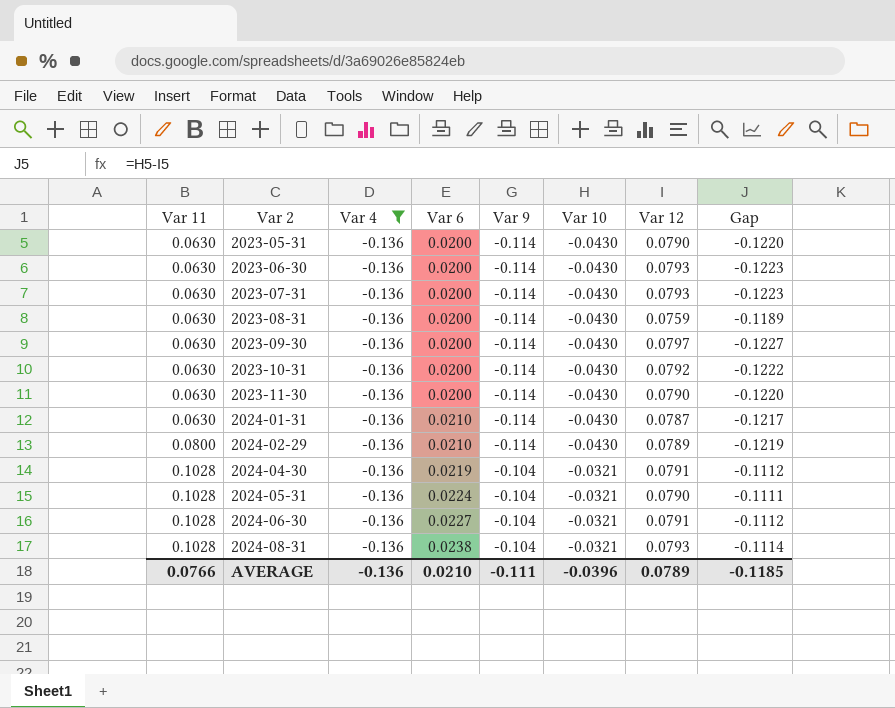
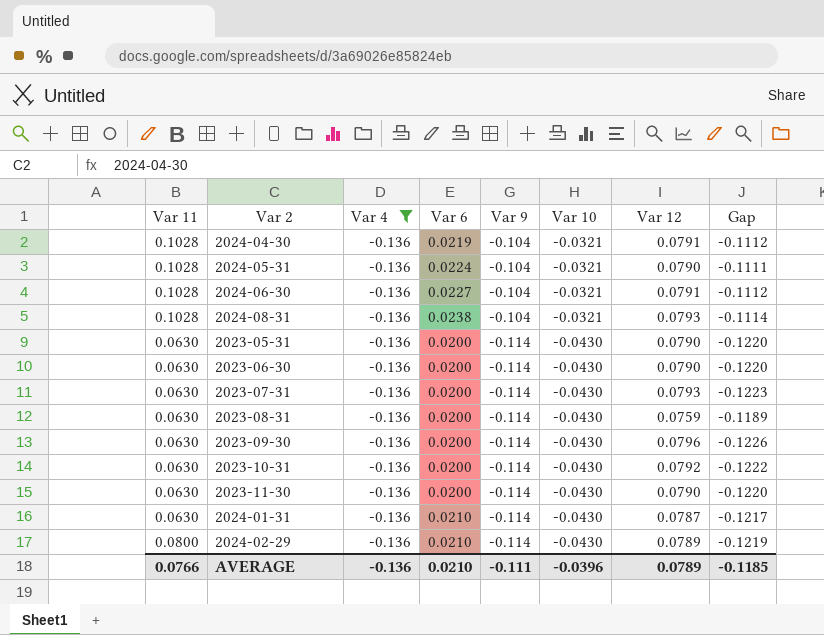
row order: Var 11 ascending -> Var 9 descending
2023-06-30 | Var 12: 0.0793 -> 0.0790
2023-06-30 | Gap: -0.1223 -> -0.1220
2023-09-30 | Var 12: 0.0797 -> 0.0796
2023-09-30 | Gap: -0.1227 -> -0.1226

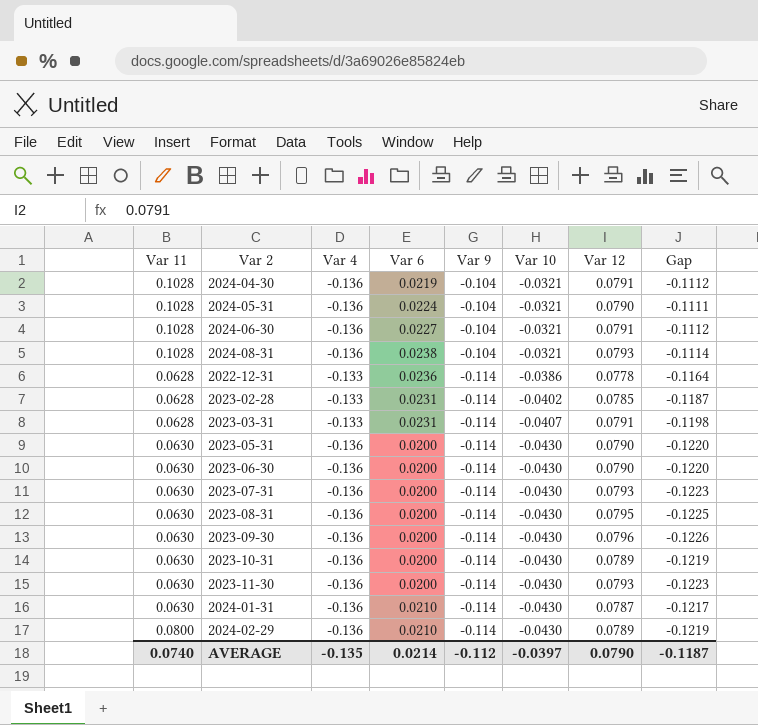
filter: Var 4 = -0.136 -> none
2023-08-31 | Var 12: 0.0759 -> 0.0795
2023-08-31 | Gap: -0.1189 -> -0.1225
2023-10-31 | Var 12: 0.0792 -> 0.0789
2023-10-31 | Gap: -0.1222 -> -0.1219
2023-11-30 | Var 12: 0.0790 -> 0.0793
2023-11-30 | Gap: -0.1220 -> -0.1223
AVERAGE | Var 11: 0.0766 -> 0.0740
AVERAGE | Var 4: -0.136 -> -0.135
AVERAGE | Var 6: 0.0210 -> 0.0214
AVERAGE | Var 9: -0.111 -> -0.112
AVERAGE | Var 10: -0.0396 -> -0.0397
AVERAGE | Var 12: 0.0789 -> 0.0790
AVERAGE | Gap: -0.1185 -> -0.1187

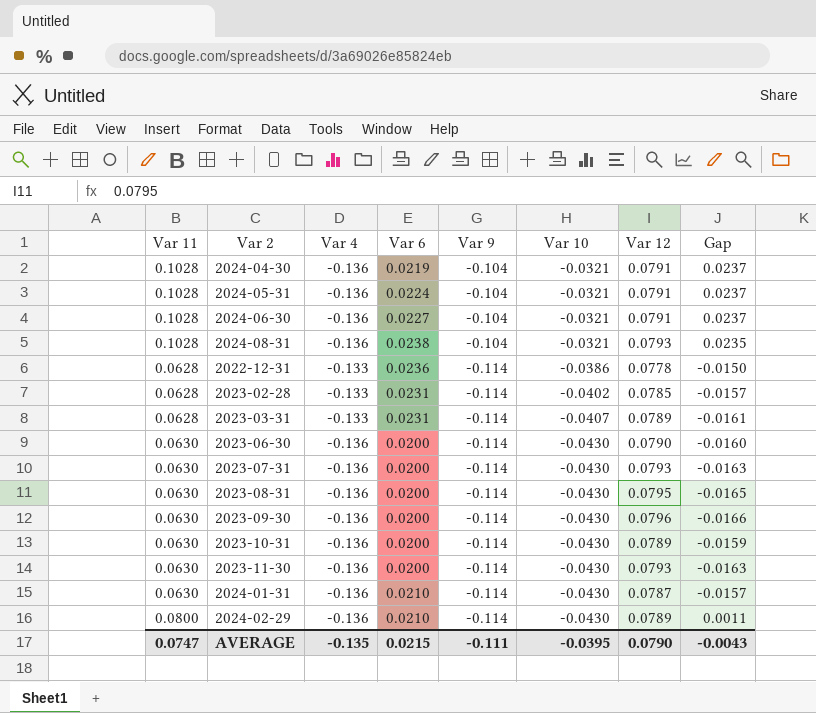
column Gap | formula: [Var 10] - [Var 12] -> [Var 11] - [Var 12]
row 2023-05-31: 0.0630 | -0.136 | 0.0200 | -0.114 | -0.0430 | 0.0790 | -0.1220 -> none
2024-05-31 | Var 12: 0.0790 -> 0.0791
2023-03-31 | Var 12: 0.0791 -> 0.0789
AVERAGE | Var 11: 0.0740 -> 0.0747
AVERAGE | Var 6: 0.0214 -> 0.0215
AVERAGE | Var 9: -0.112 -> -0.111
AVERAGE | Var 10: -0.0397 -> -0.0395
AVERAGE | Gap: -0.1187 -> -0.0043

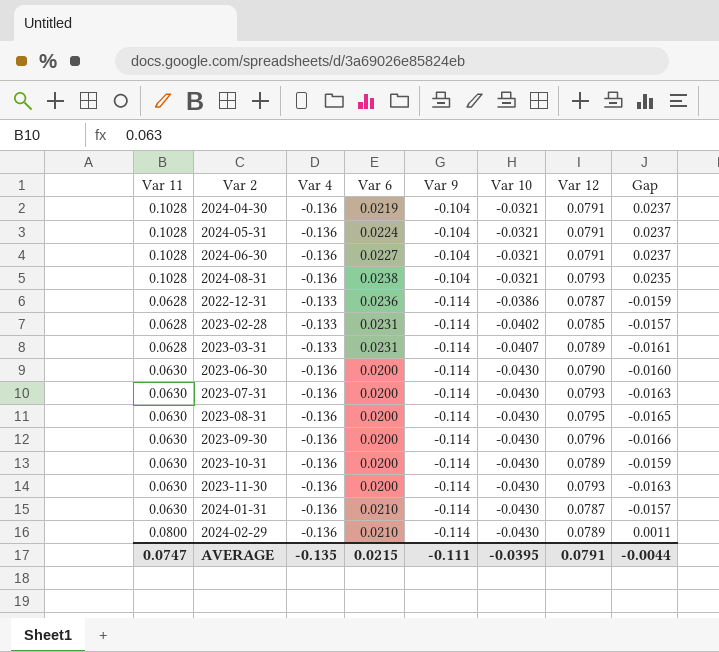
2022-12-31 | Var 12: 0.0778 -> 0.0787
2022-12-31 | Gap: -0.0150 -> -0.0159
AVERAGE | Var 12: 0.0790 -> 0.0791
AVERAGE | Gap: -0.0043 -> -0.0044

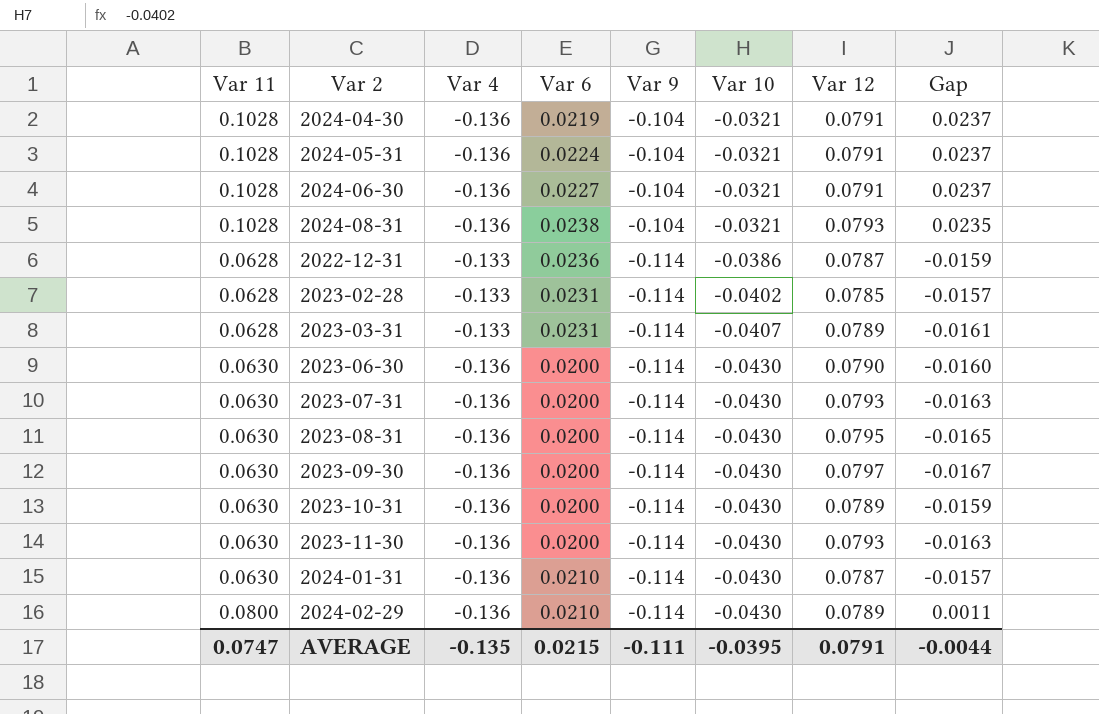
2023-09-30 | Var 12: 0.0796 -> 0.0797
2023-09-30 | Gap: -0.0166 -> -0.0167

